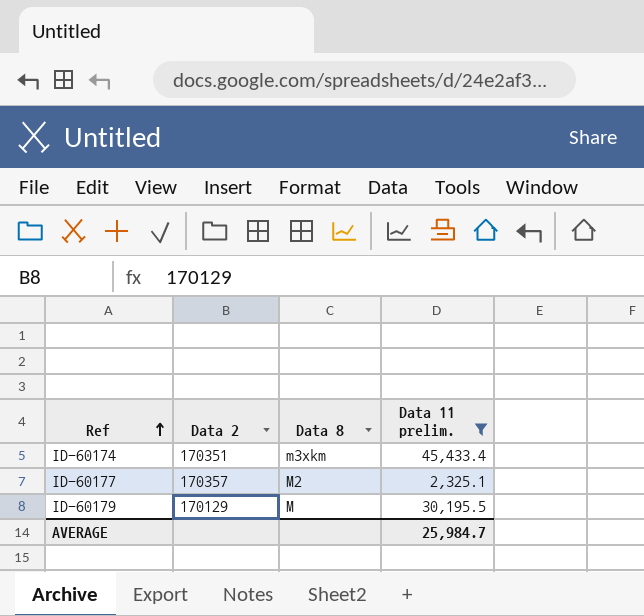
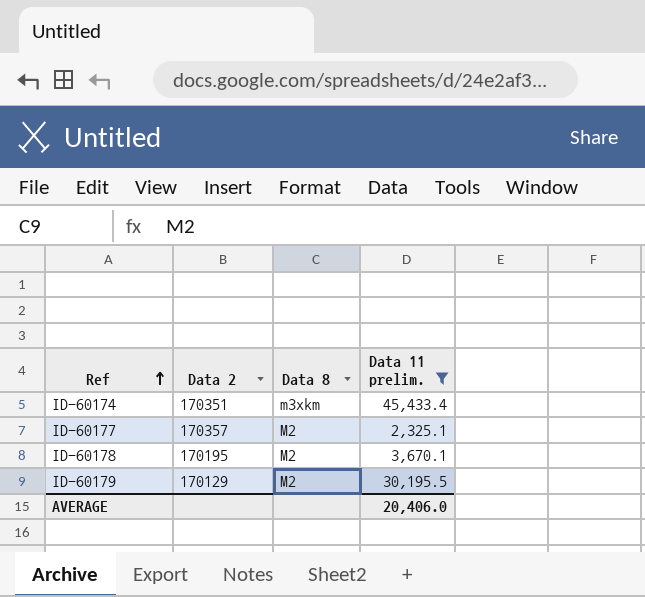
row ID-60178: none -> 170195 | M2 | 3,670.1
ID-60179 | Data 8: M -> M2
AVERAGE | Data 11 prelim.: 25,984.7 -> 20,406.0

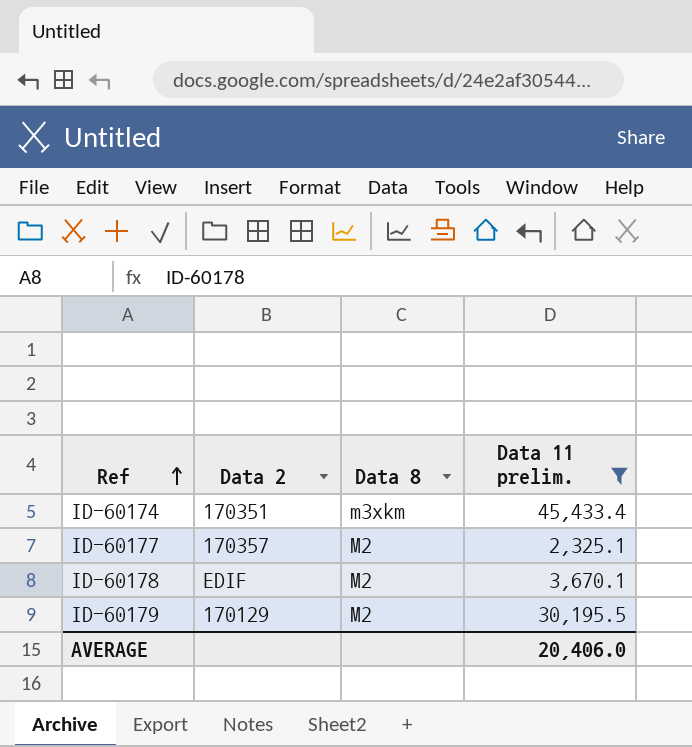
ID-60178 | Data 2: 170195 -> EDIF

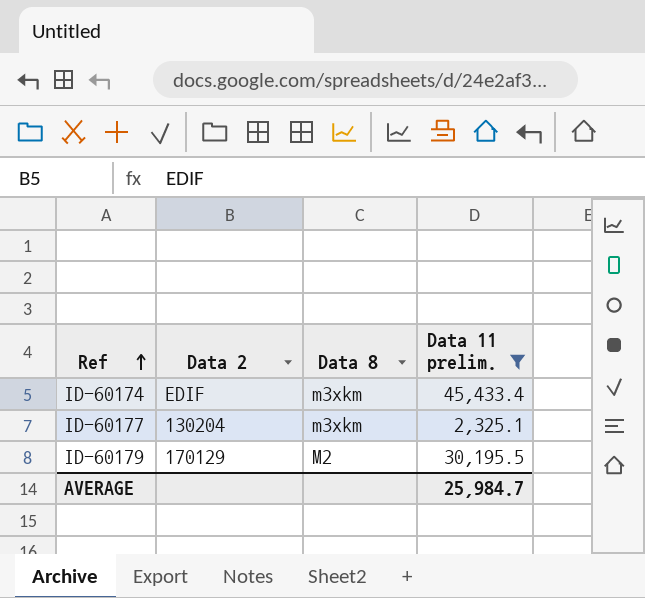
row ID-60178: EDIF | M2 | 3,670.1 -> none
ID-60174 | Data 2: 170351 -> EDIF
ID-60177 | Data 2: 170357 -> 130204
ID-60177 | Data 8: M2 -> m3xkm
AVERAGE | Data 11 prelim.: 20,406.0 -> 25,984.7

